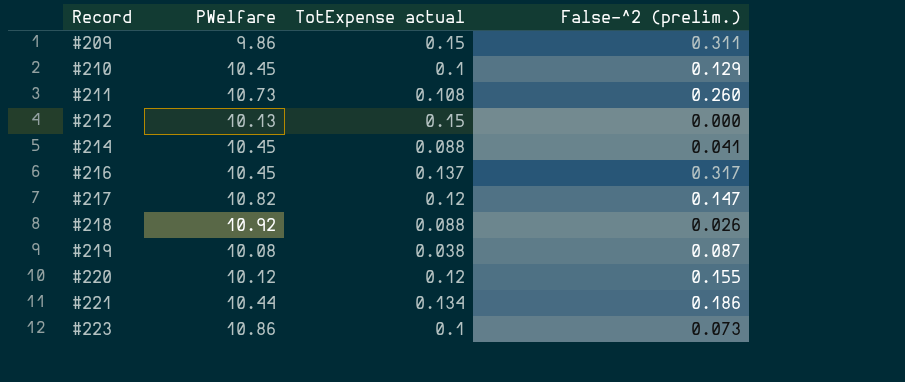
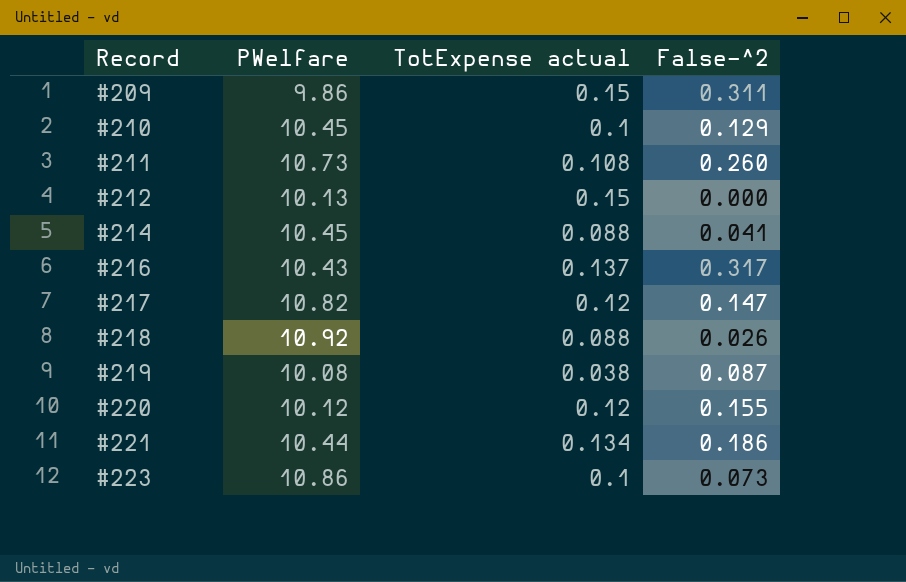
column name: False-^2 (prelim.) -> False-^2
#216 | PWelfare: 10.45 -> 10.43

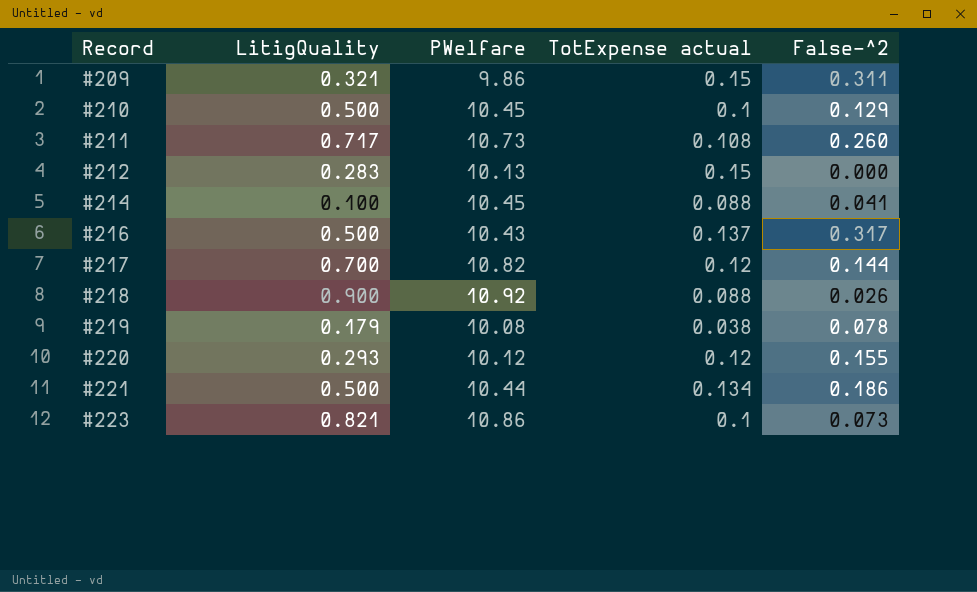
column LitigQuality | position: none -> 2
#217 | False-^2: 0.147 -> 0.144
#219 | False-^2: 0.087 -> 0.078

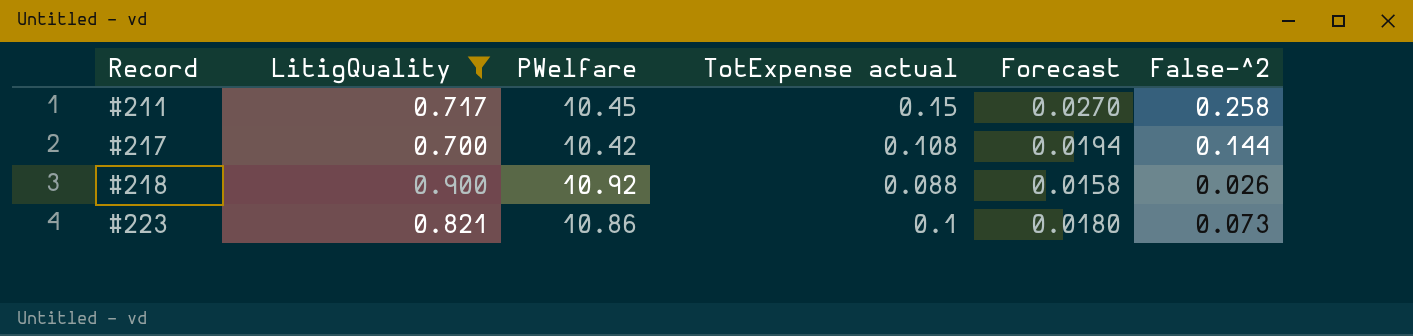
filter: none -> LitigQuality >= 0.700
column Forecast | formula: none -> [TotExpense actual] * 0.18
#211 | PWelfare: 10.73 -> 10.45
#211 | TotExpense actual: 0.108 -> 0.15
#211 | False-^2: 0.260 -> 0.258
#217 | PWelfare: 10.82 -> 10.42
#217 | TotExpense actual: 0.12 -> 0.108

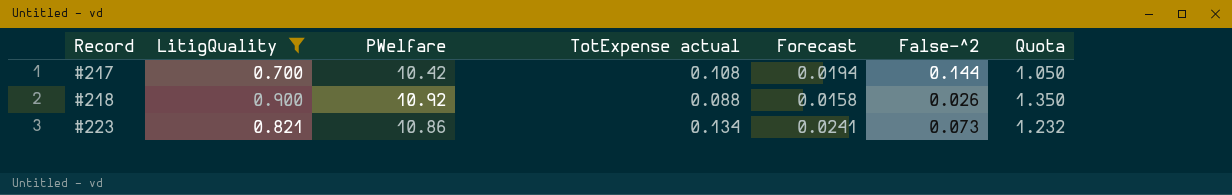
column Quota | formula: none -> [LitigQuality] * 1.5
row #211: 0.717 | 10.45 | 0.15 | 0.0270 | 0.258 -> none
#223 | TotExpense actual: 0.1 -> 0.134
#223 | Forecast: 0.0180 -> 0.0241

